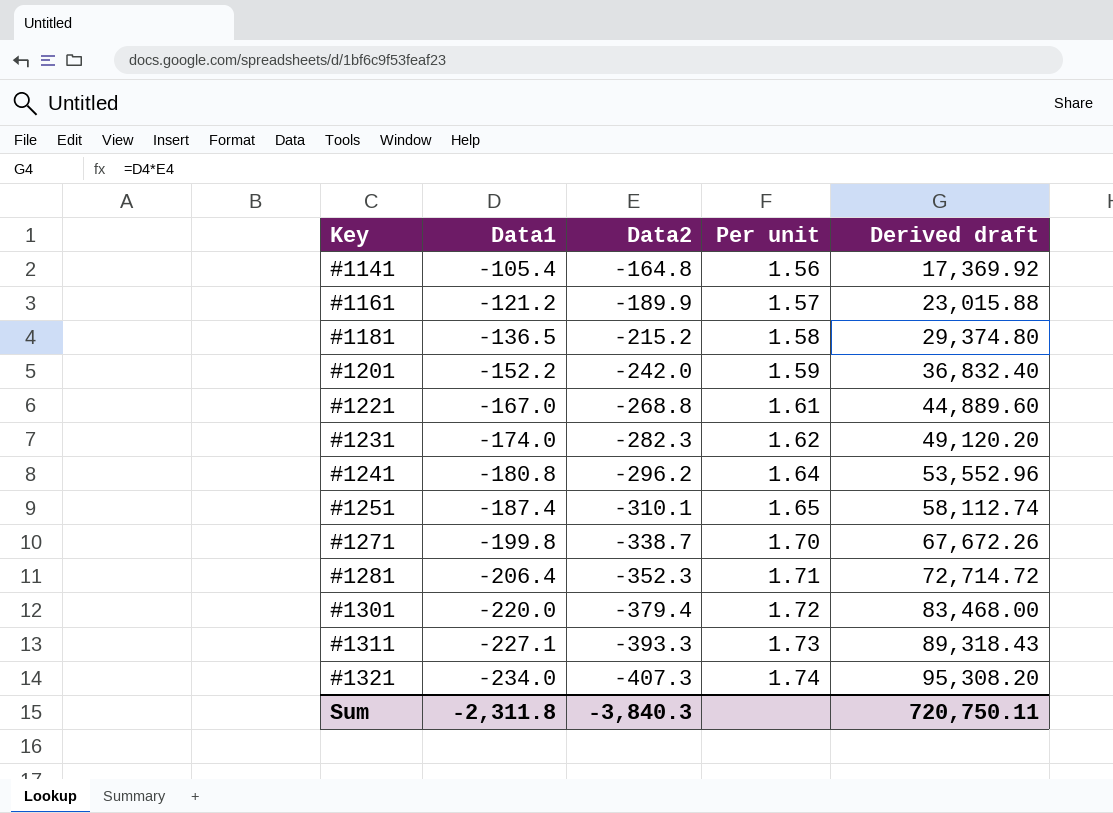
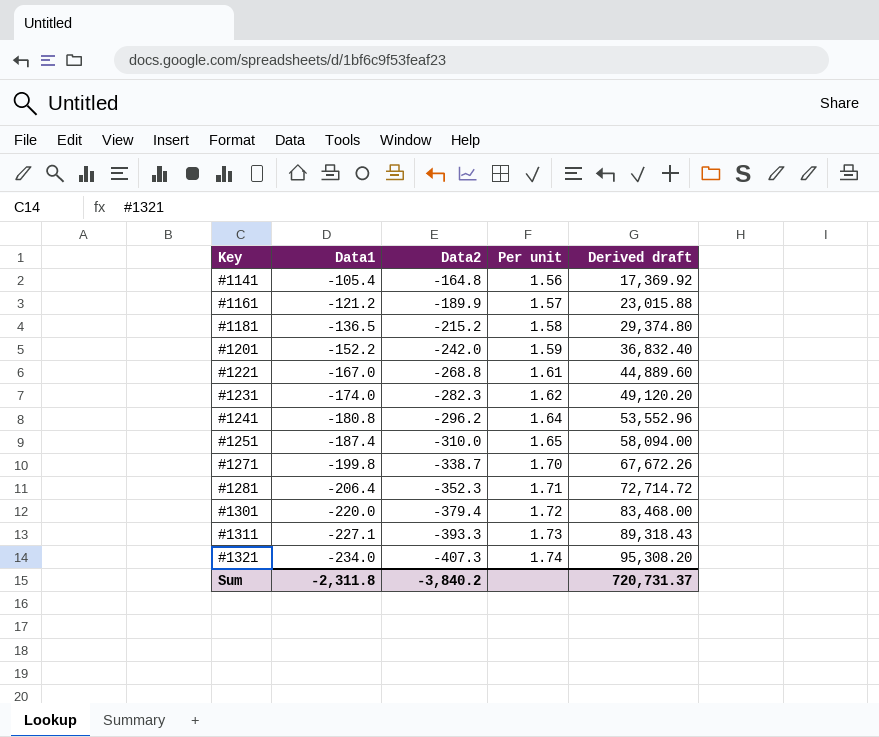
#1251 | Data2: -310.1 -> -310.0
#1251 | Derived draft: 58,112.74 -> 58,094.00
Sum | Data2: -3,840.3 -> -3,840.2
Sum | Derived draft: 720,750.11 -> 720,731.37

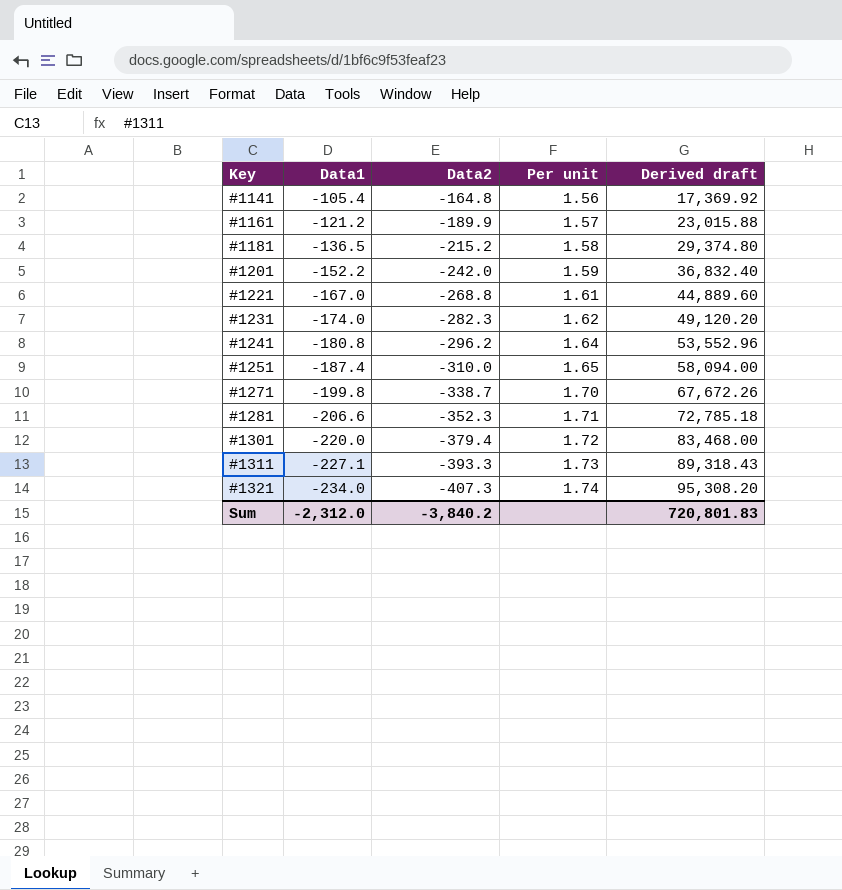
#1281 | Data1: -206.4 -> -206.6
#1281 | Derived draft: 72,714.72 -> 72,785.18
Sum | Data1: -2,311.8 -> -2,312.0
Sum | Derived draft: 720,731.37 -> 720,801.83

